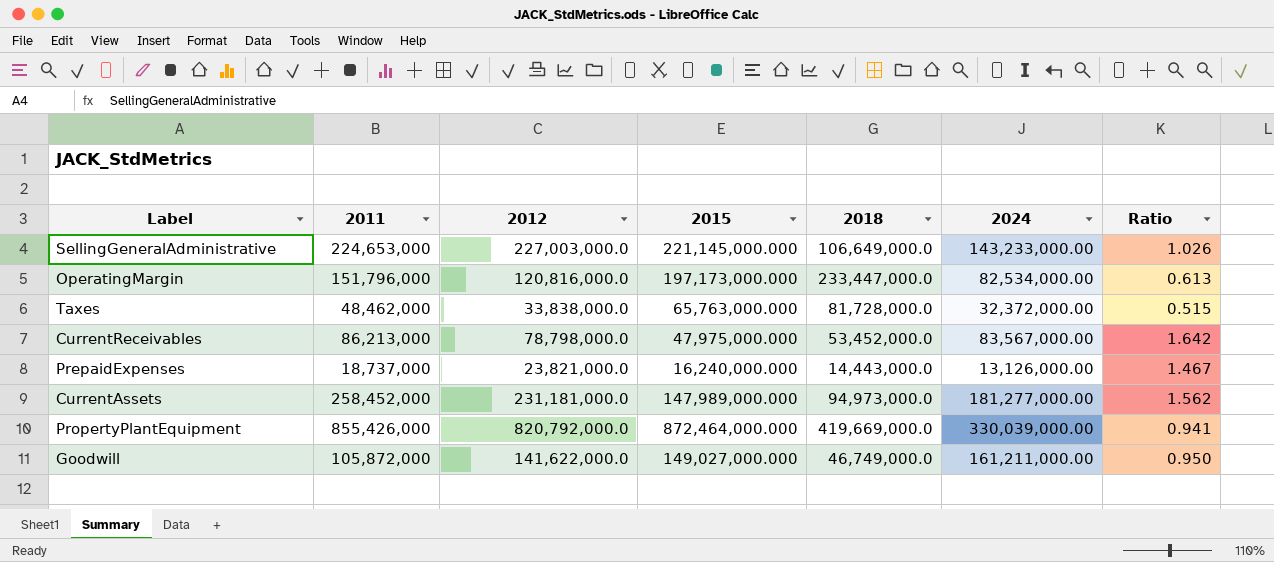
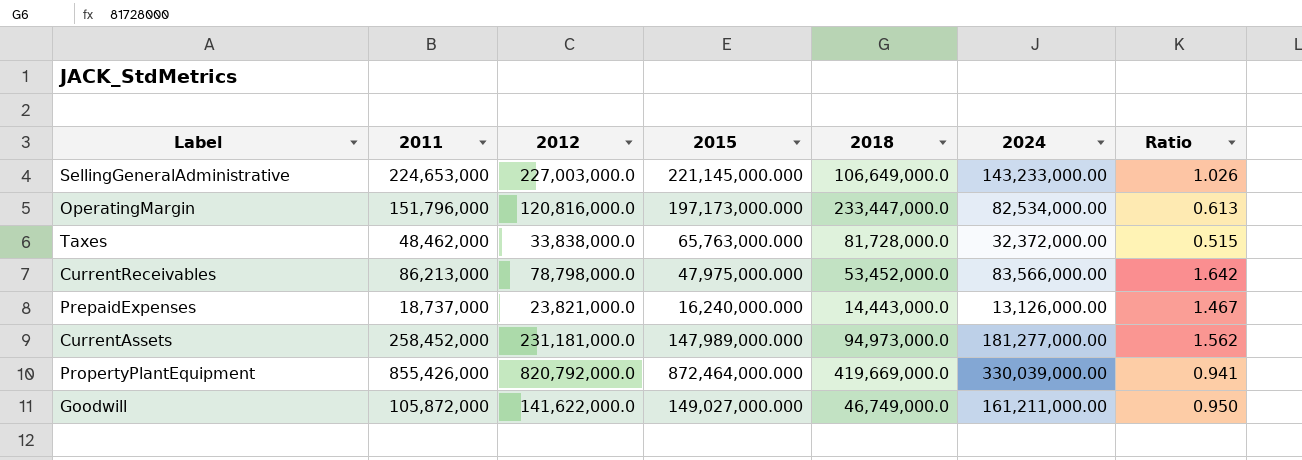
CurrentReceivables | 2024: 83,567,000.00 -> 83,566,000.00

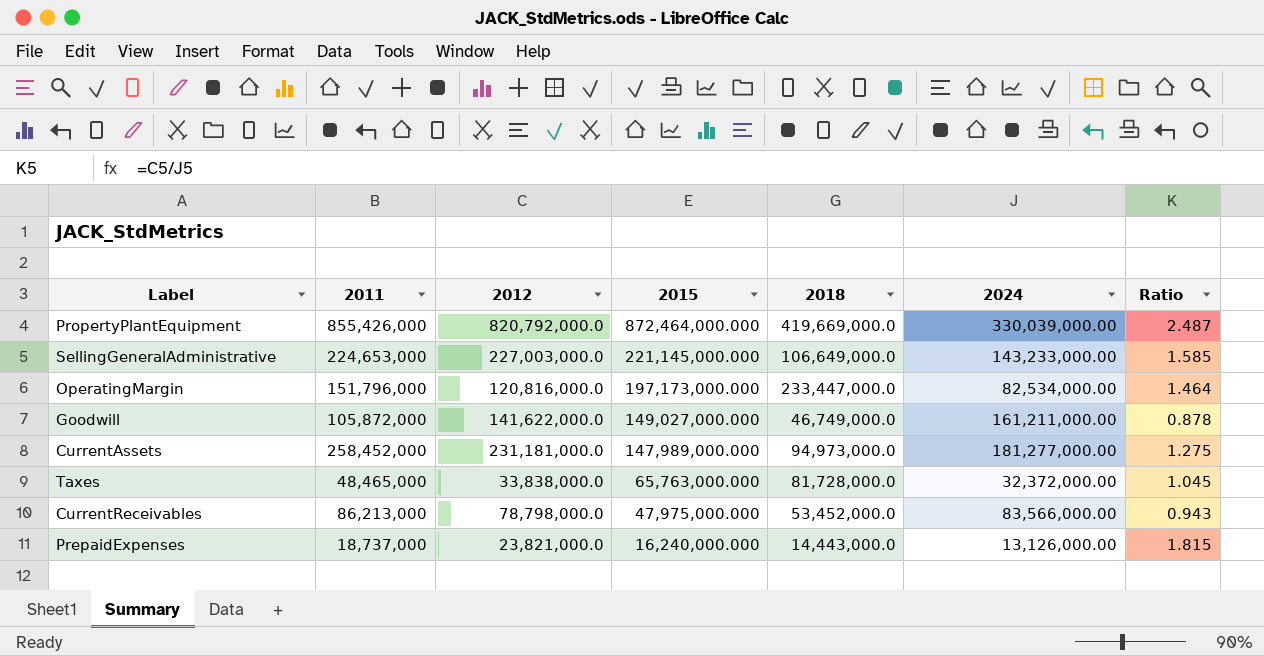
row order: none -> 2015 descending
column Ratio | formula: [2012] / [2015] -> [2012] / [2024]
Taxes | 2011: 48,462,000 -> 48,465,000

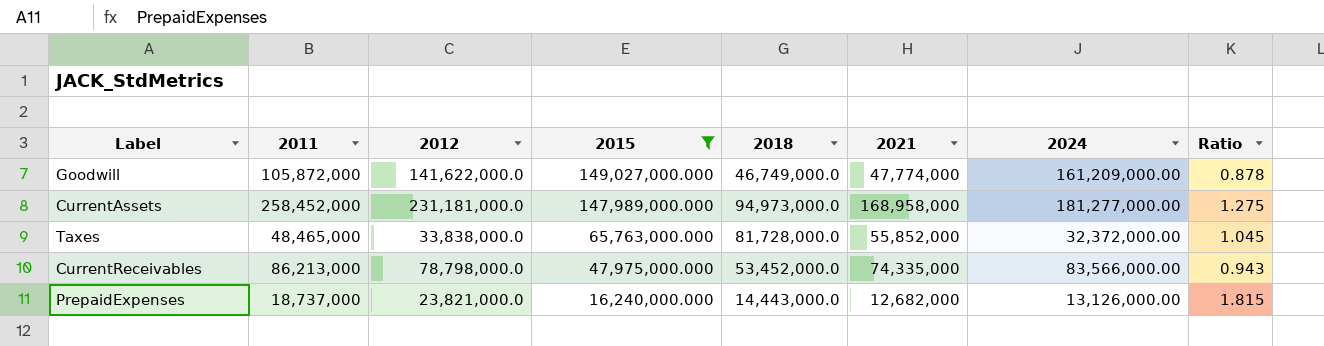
filter: none -> 2015 <= 149,027,000.000
column 2021 | position: none -> 6
Goodwill | 2024: 161,211,000.00 -> 161,209,000.00

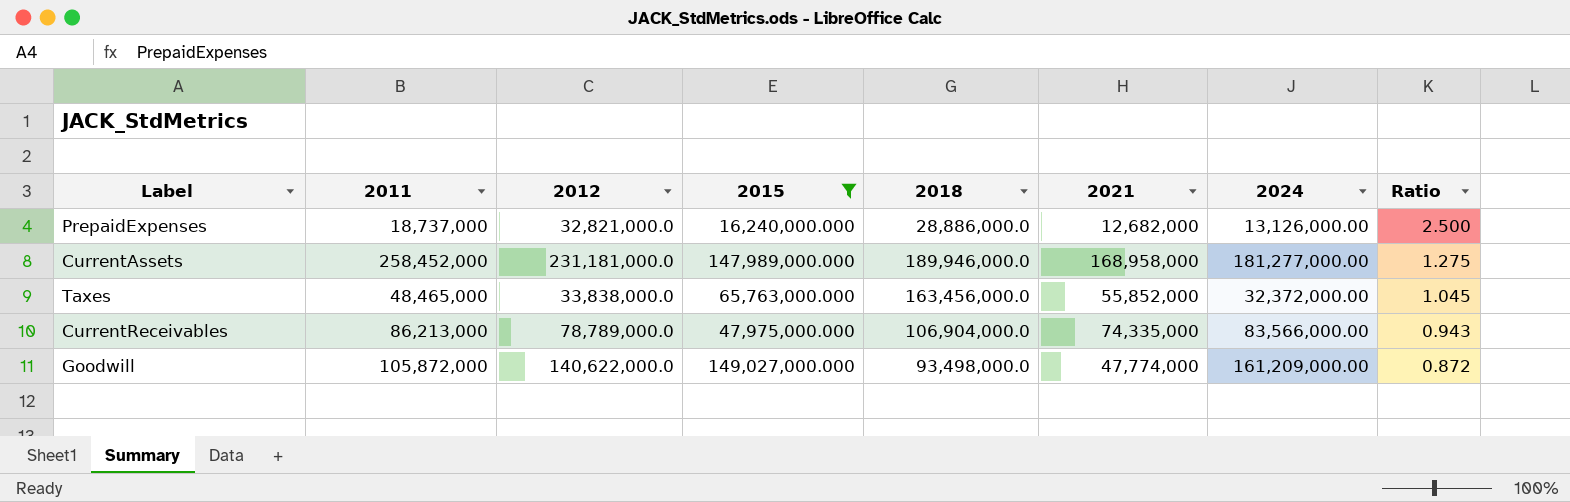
row order: 2015 descending -> Ratio descending
PrepaidExpenses | 2012: 23,821,000.0 -> 32,821,000.0
PrepaidExpenses | 2018: 14,443,000.0 -> 28,886,000.0
PrepaidExpenses | Ratio: 1.815 -> 2.500
CurrentAssets | 2018: 94,973,000.0 -> 189,946,000.0
Taxes | 2018: 81,728,000.0 -> 163,456,000.0
CurrentReceivables | 2012: 78,798,000.0 -> 78,789,000.0
CurrentReceivables | 2018: 53,452,000.0 -> 106,904,000.0
Goodwill | 2012: 141,622,000.0 -> 140,622,000.0
Goodwill | 2018: 46,749,000.0 -> 93,498,000.0
Goodwill | Ratio: 0.878 -> 0.872

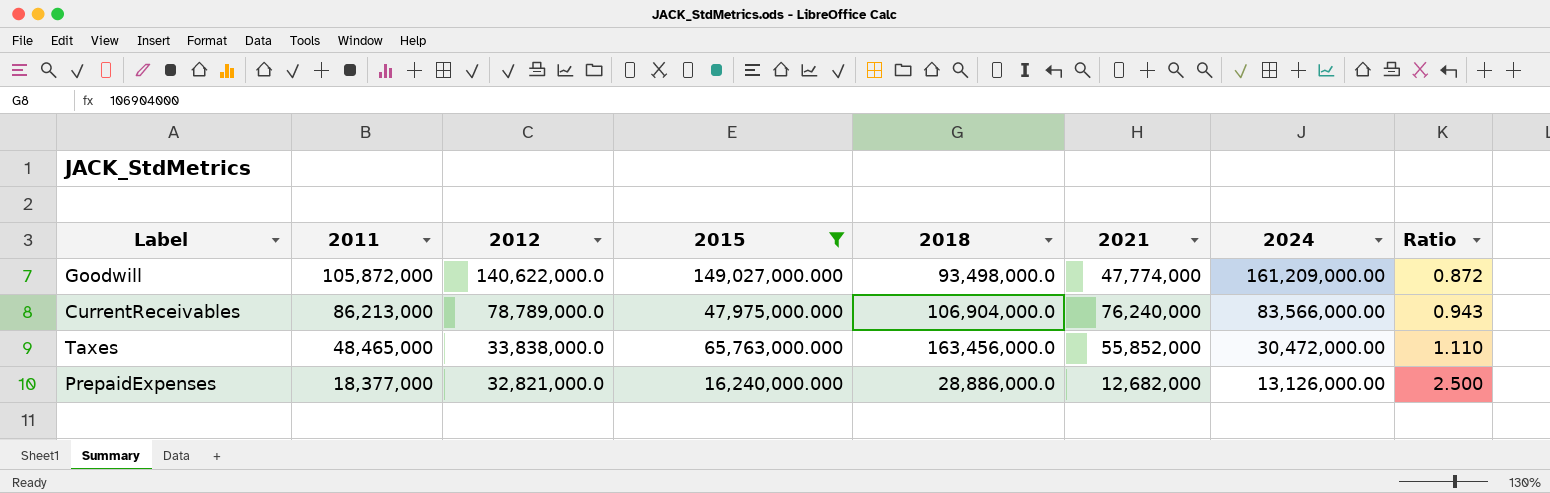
row order: Ratio descending -> 2011 descending
row CurrentAssets: 258,452,000 | 231,181,000.0 | 147,989,000.000 | 189,946,000.0 | 168,958,000 | 181,277,000.00 | 1.275 -> none
CurrentReceivables | 2021: 74,335,000 -> 76,240,000
Taxes | 2024: 32,372,000.00 -> 30,472,000.00
Taxes | Ratio: 1.045 -> 1.110
PrepaidExpenses | 2011: 18,737,000 -> 18,377,000

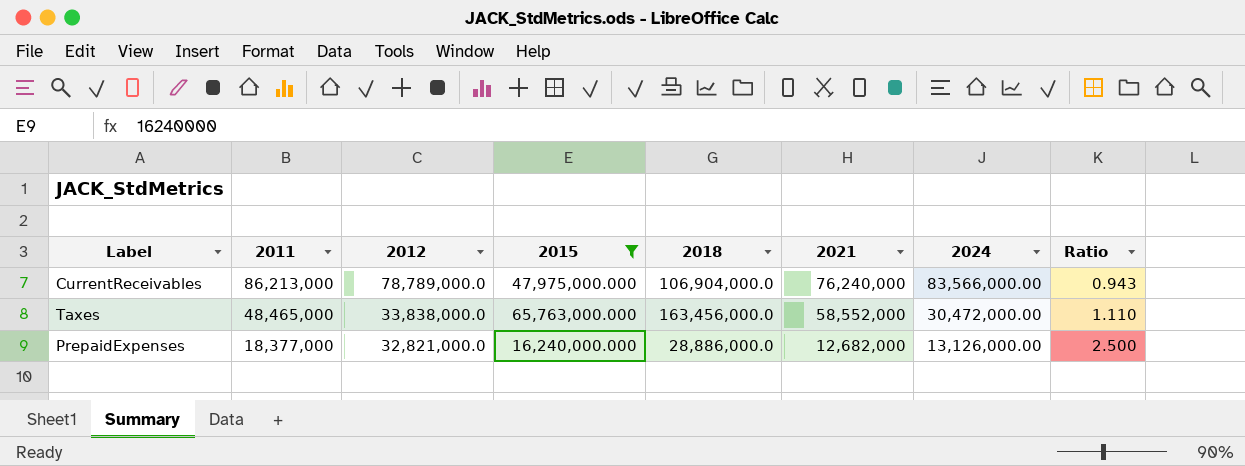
row Goodwill: 105,872,000 | 140,622,000.0 | 149,027,000.000 | 93,498,000.0 | 47,774,000 | 161,209,000.00 | 0.872 -> none
Taxes | 2021: 55,852,000 -> 58,552,000

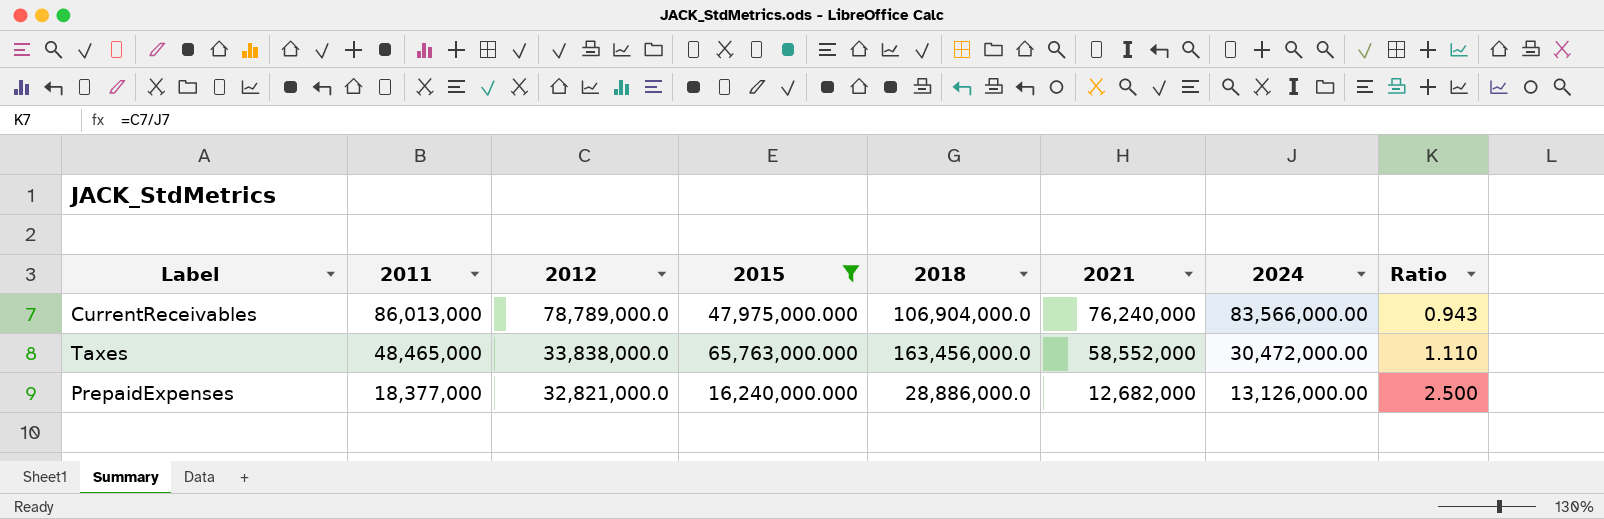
CurrentReceivables | 2011: 86,213,000 -> 86,013,000

